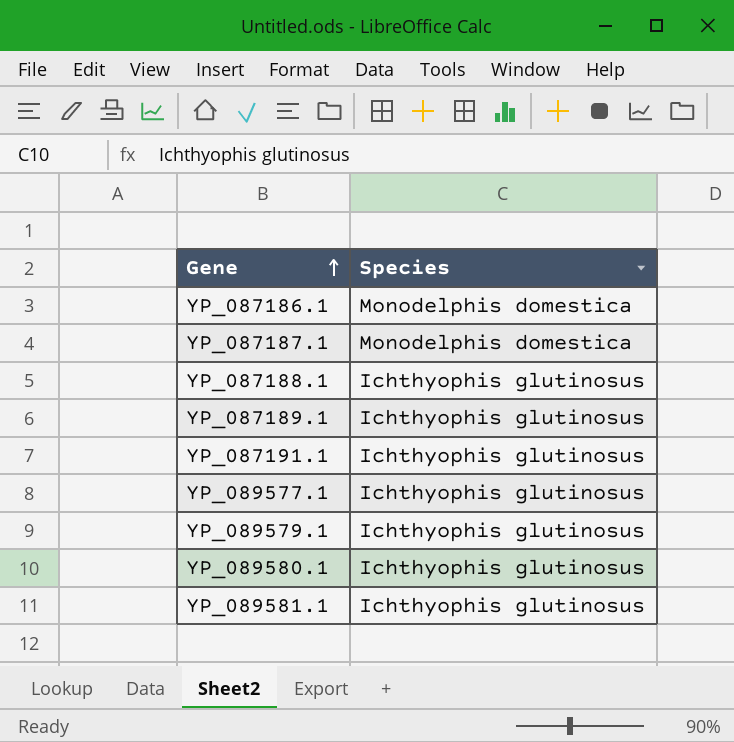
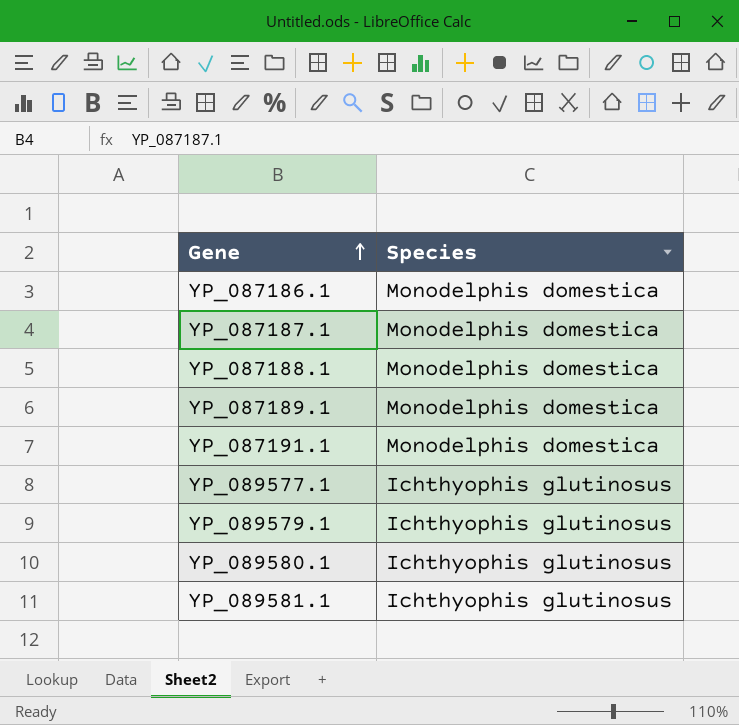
YP_087188.1 | Species: Ichthyophis glutinosus -> Monodelphis domestica
YP_087189.1 | Species: Ichthyophis glutinosus -> Monodelphis domestica
YP_087191.1 | Species: Ichthyophis glutinosus -> Monodelphis domestica

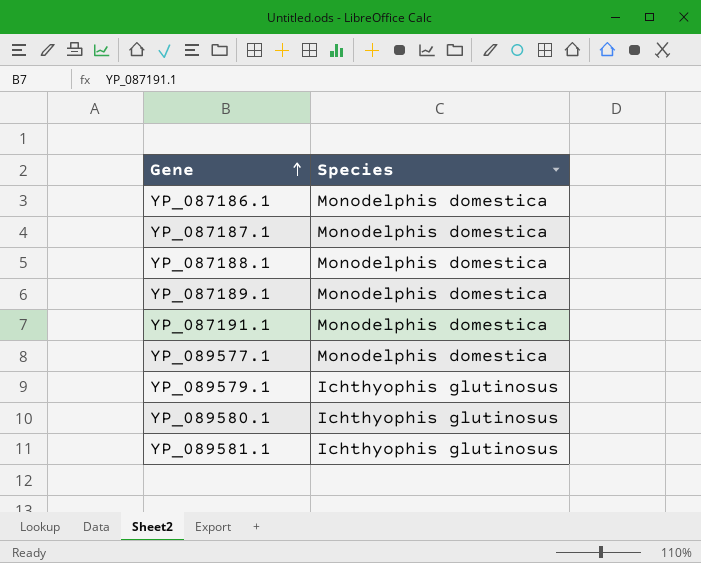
YP_089577.1 | Species: Ichthyophis glutinosus -> Monodelphis domestica

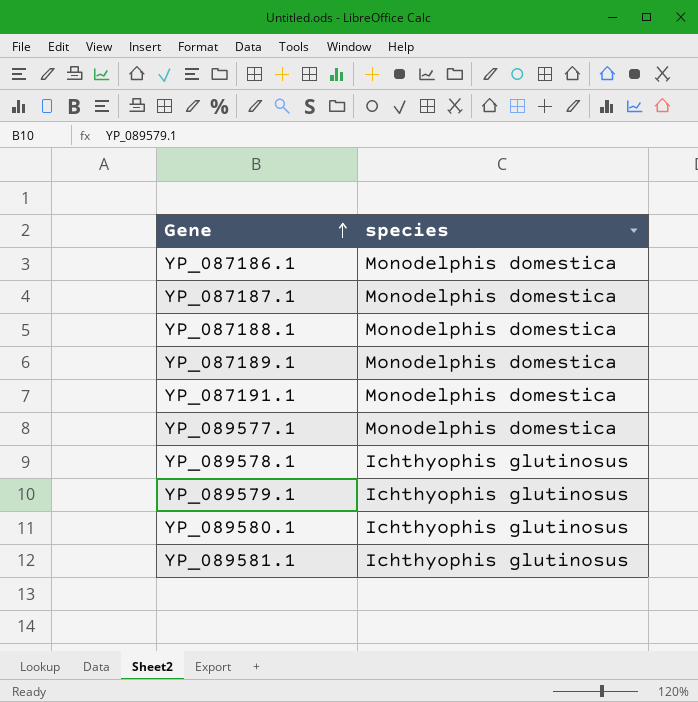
column name: Species -> species
row YP_089578.1: none -> Ichthyophis glutinosus

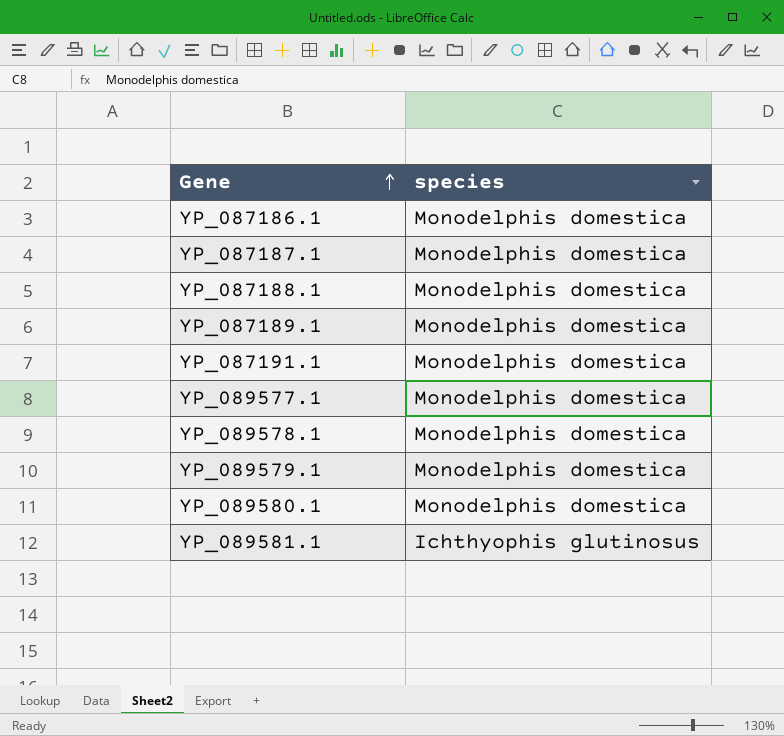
YP_089578.1 | species: Ichthyophis glutinosus -> Monodelphis domestica
YP_089579.1 | species: Ichthyophis glutinosus -> Monodelphis domestica
YP_089580.1 | species: Ichthyophis glutinosus -> Monodelphis domestica

